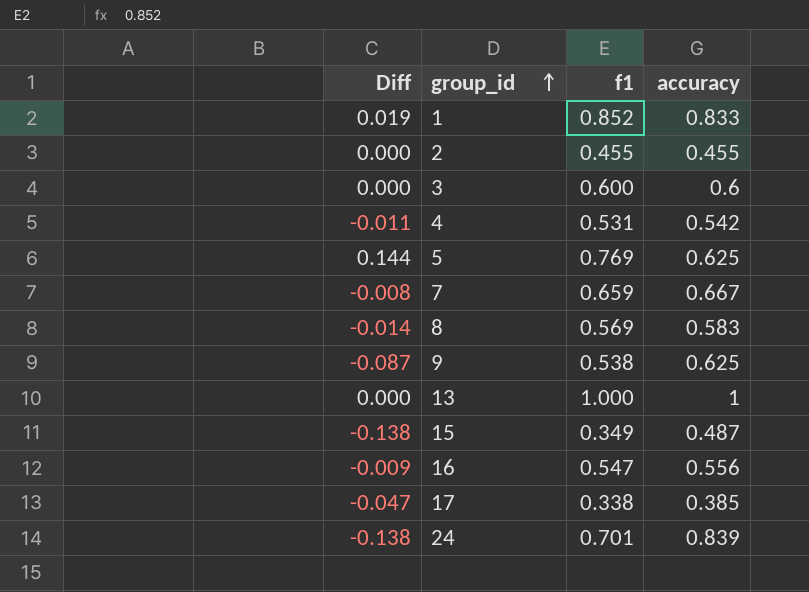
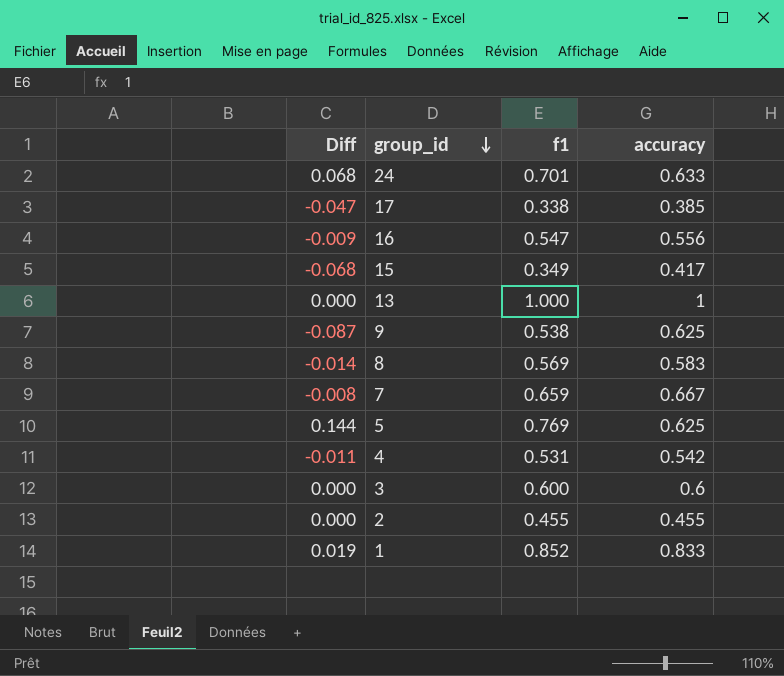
row order: group_id ascending -> group_id descending
24 | Diff: -0.138 -> 0.068
24 | accuracy: 0.839 -> 0.633
15 | Diff: -0.138 -> -0.068
15 | accuracy: 0.487 -> 0.417

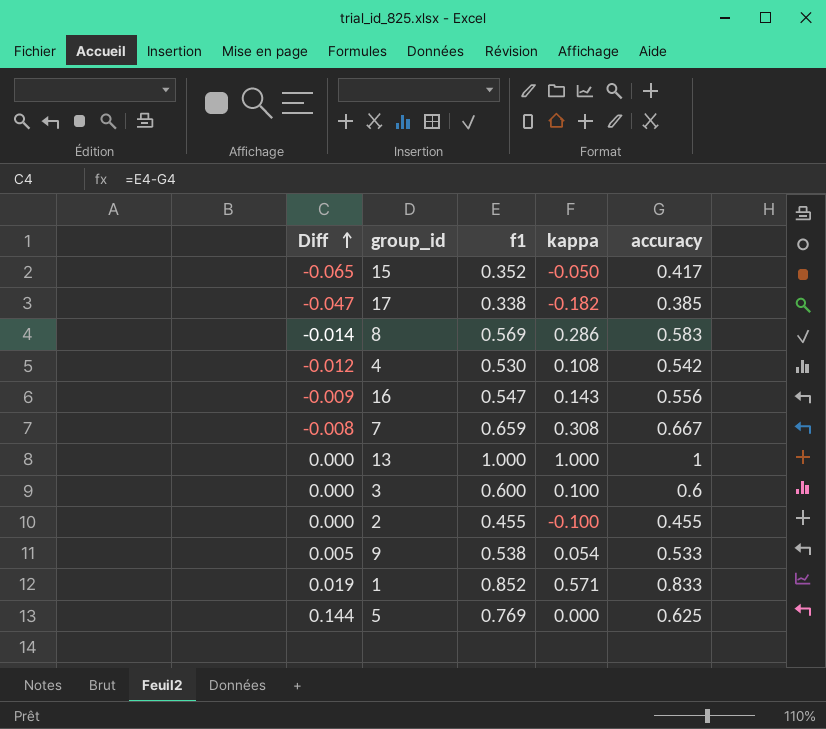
row order: group_id descending -> Diff ascending
column kappa | position: none -> 4
row 24: 0.068 | 0.701 | 0.633 -> none
15 | Diff: -0.068 -> -0.065
15 | f1: 0.349 -> 0.352
4 | Diff: -0.011 -> -0.012
4 | f1: 0.531 -> 0.530
9 | Diff: -0.087 -> 0.005
9 | accuracy: 0.625 -> 0.533

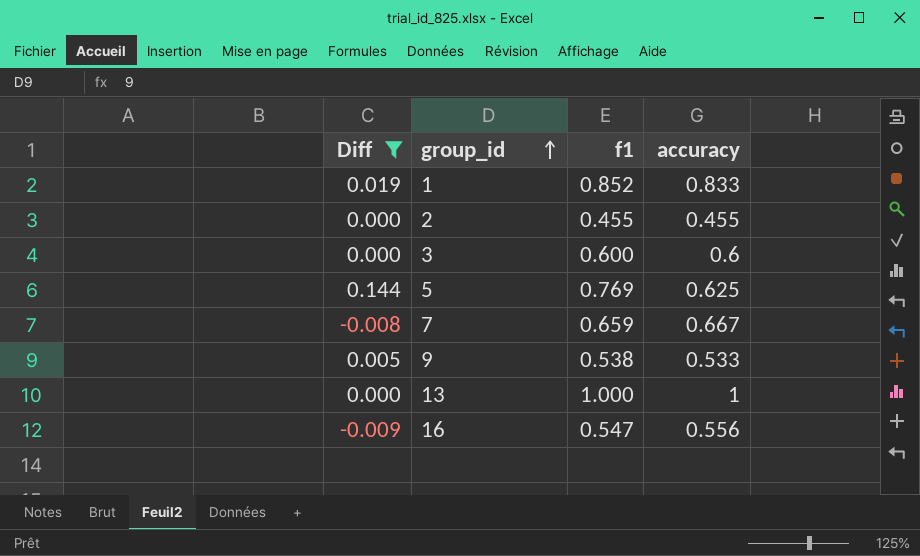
filter: none -> Diff >= -0.009
row order: Diff ascending -> group_id ascending
column kappa | position: 4 -> none

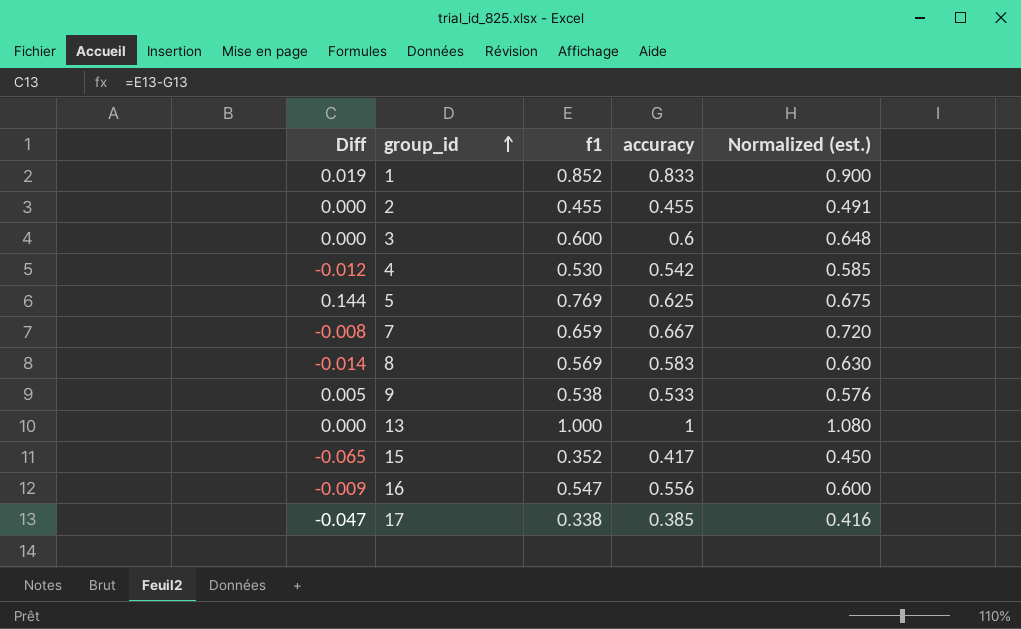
filter: Diff >= -0.009 -> none
column Normalized (est.) | formula: none -> [accuracy] * 1.08

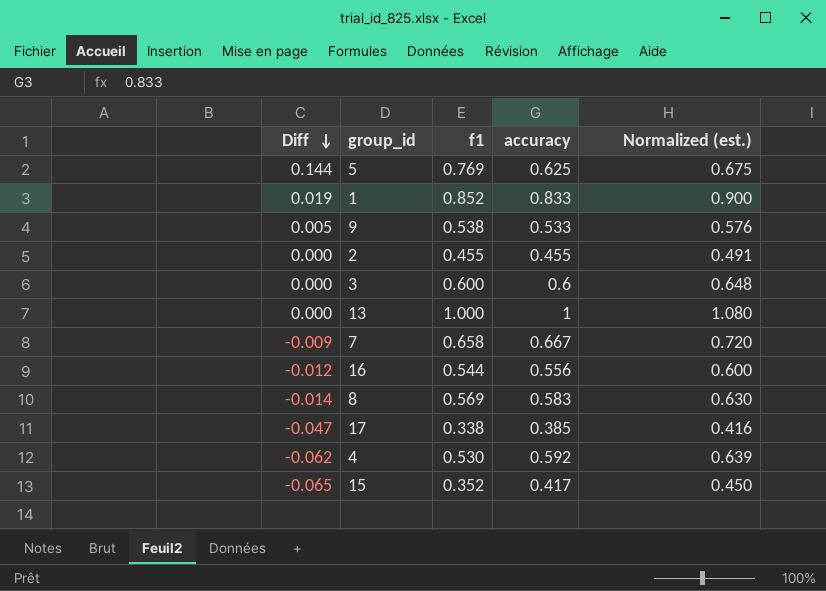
row order: group_id ascending -> Diff descending
7 | Diff: -0.008 -> -0.009
7 | f1: 0.659 -> 0.658
16 | Diff: -0.009 -> -0.012
16 | f1: 0.547 -> 0.544
4 | Diff: -0.012 -> -0.062
4 | accuracy: 0.542 -> 0.592
4 | Normalized (est.): 0.585 -> 0.639

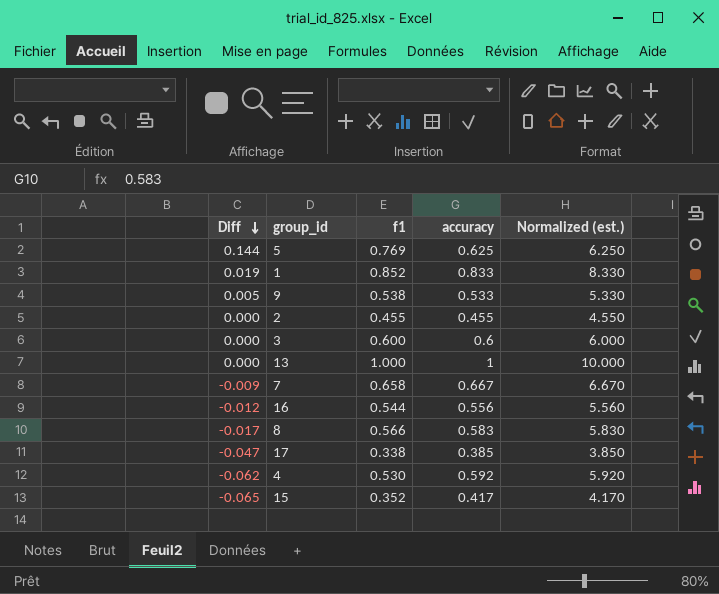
column Normalized (est.) | formula: [accuracy] * 1.08 -> [accuracy] * 10
8 | Diff: -0.014 -> -0.017
8 | f1: 0.569 -> 0.566

